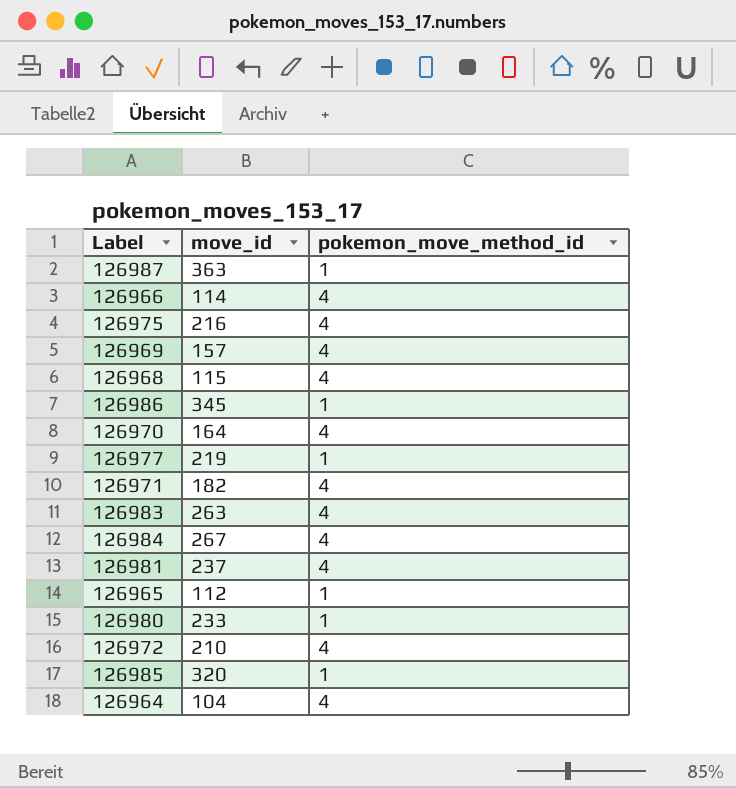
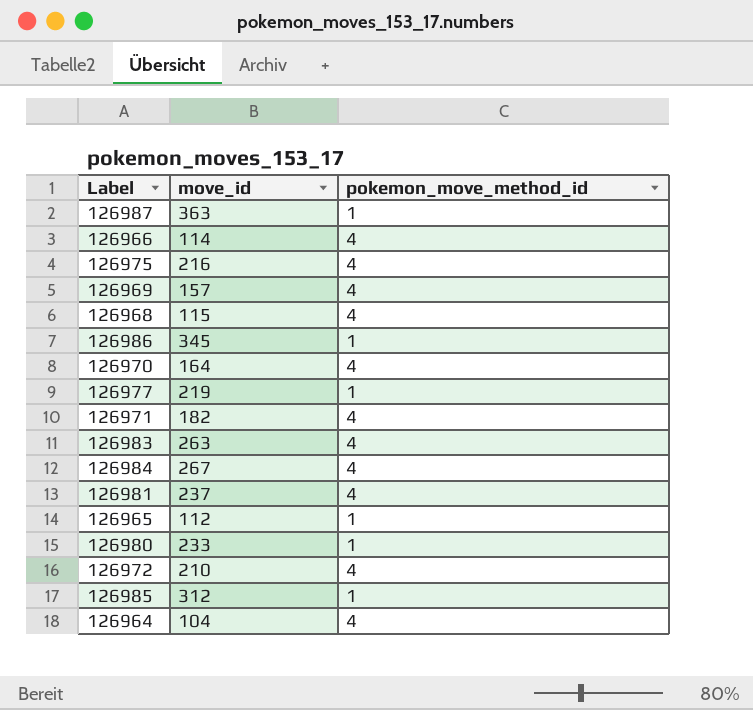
126985 | move_id: 320 -> 312

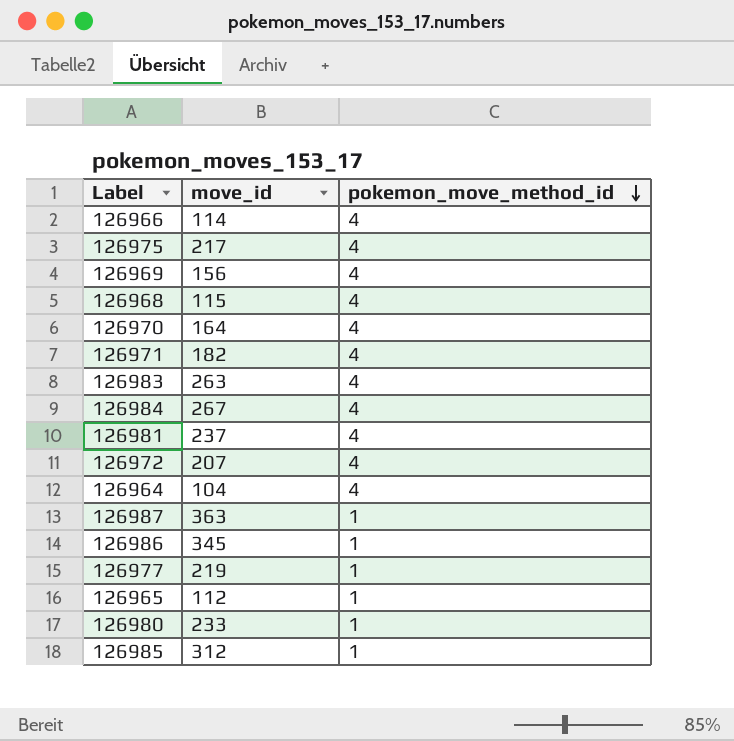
row order: none -> pokemon_move_method_id descending
126975 | move_id: 216 -> 217
126969 | move_id: 157 -> 156
126972 | move_id: 210 -> 207

